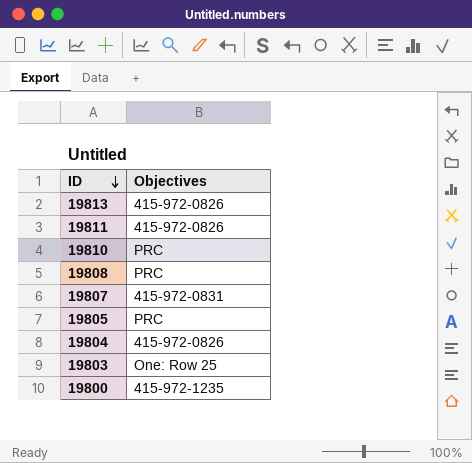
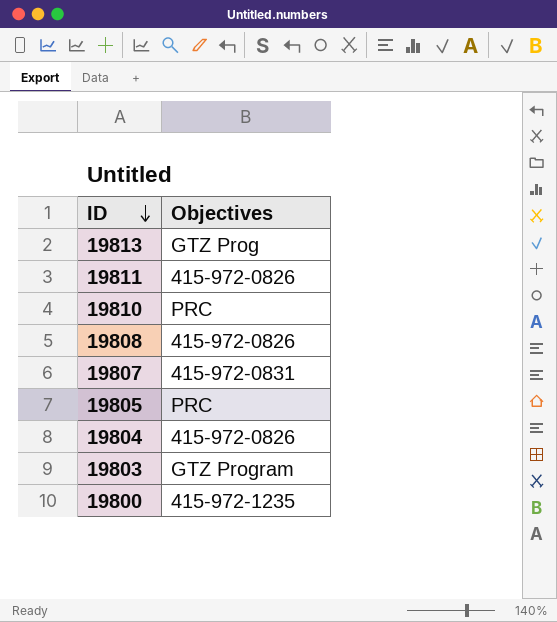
19813 | Objectives: 415-972-0826 -> GTZ Prog
19808 | Objectives: PRC -> 415-972-0826
19803 | Objectives: One: Row 25 -> GTZ Program

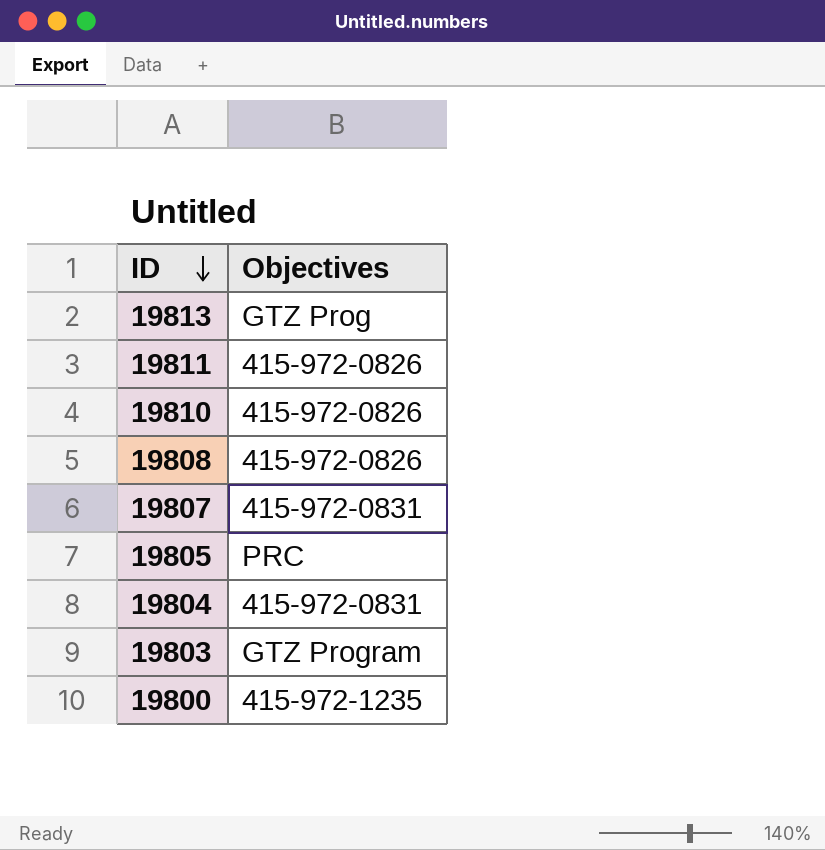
19810 | Objectives: PRC -> 415-972-0826
19804 | Objectives: 415-972-0826 -> 415-972-0831

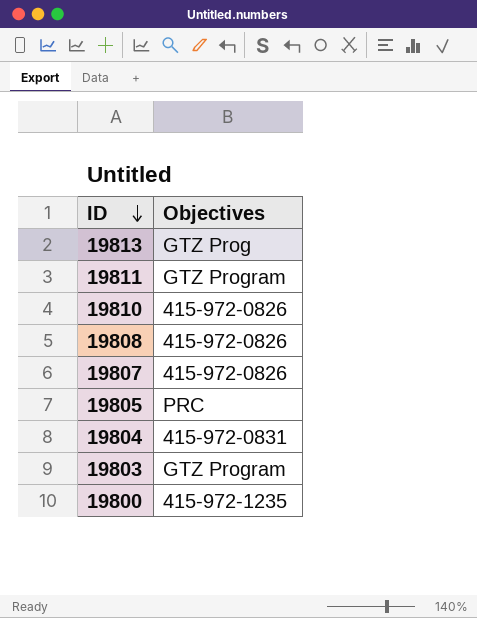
19811 | Objectives: 415-972-0826 -> GTZ Program
19807 | Objectives: 415-972-0831 -> 415-972-0826

